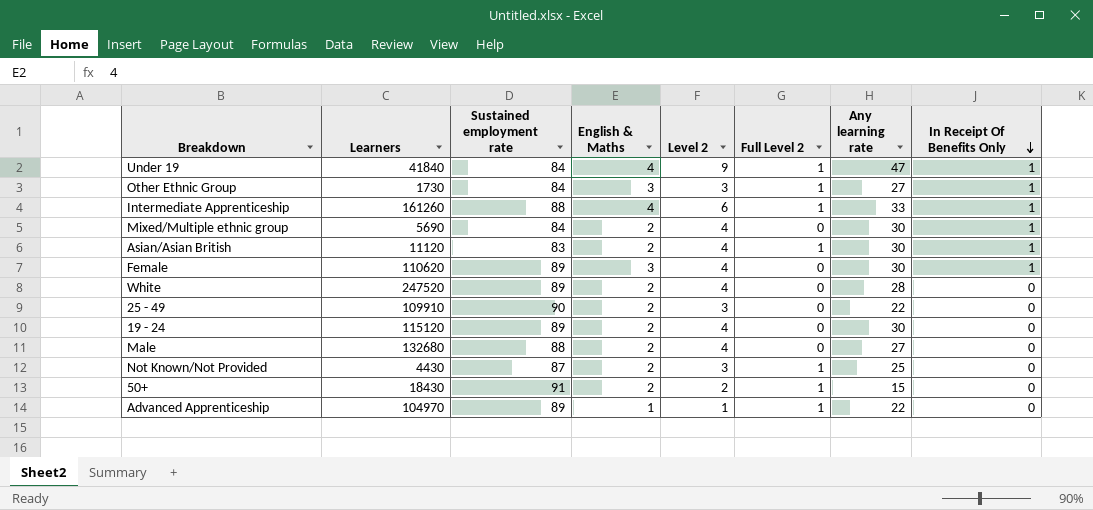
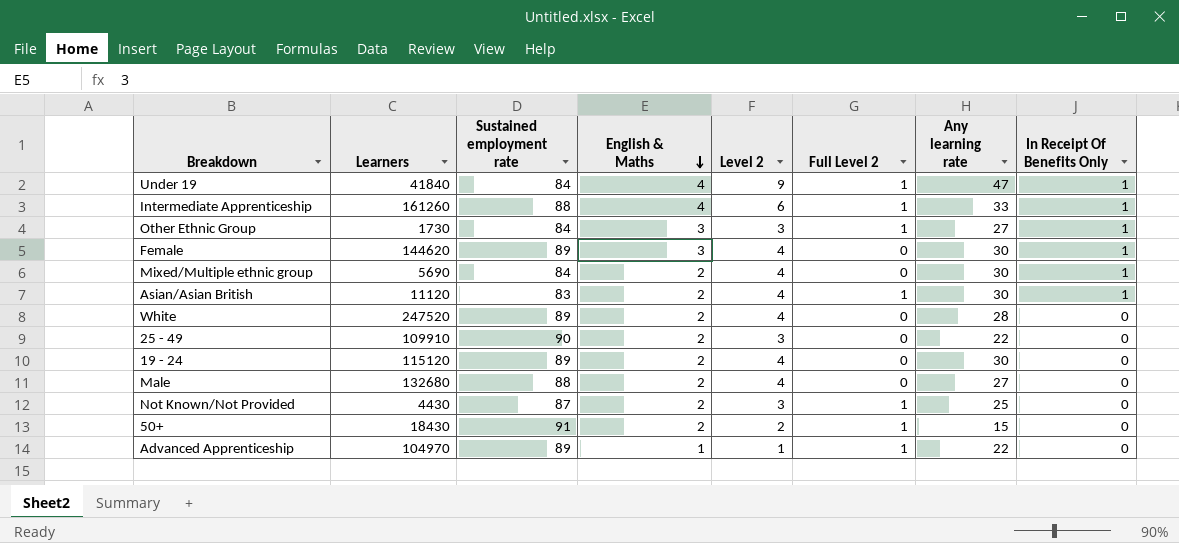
row order: In Receipt Of Benefits Only descending -> English & Maths descending
Female | Learners: 110620 -> 144620

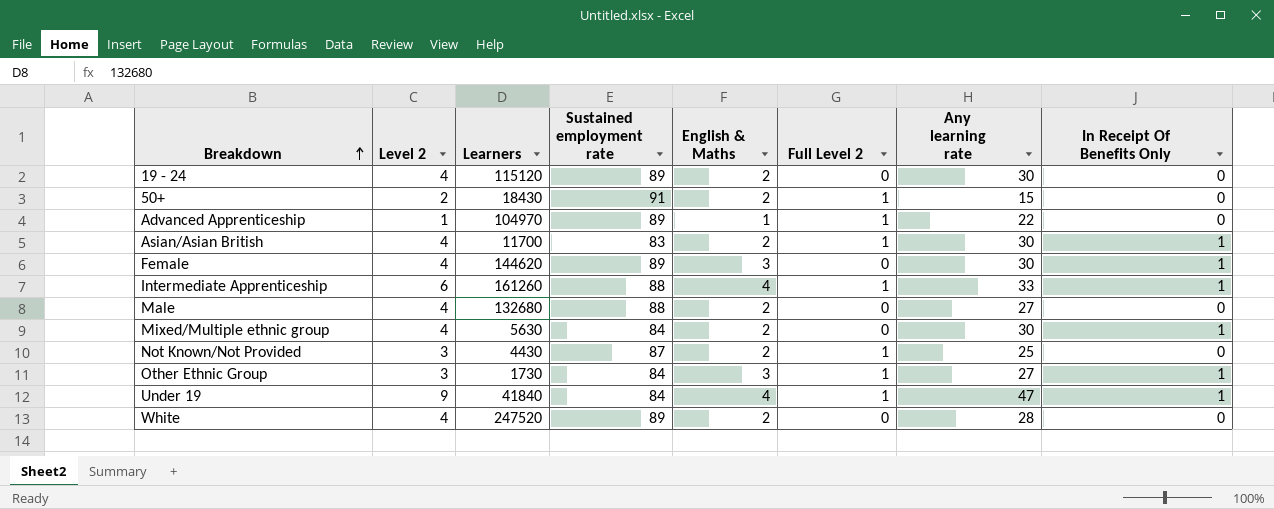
row order: English & Maths descending -> Breakdown ascending
column Level 2 | position: 5 -> 2
row 25 - 49: 109910 | 90 | 2 | 3 | 0 | 22 | 0 -> none
Asian/Asian British | Learners: 11120 -> 11700
Mixed/Multiple ethnic group | Learners: 5690 -> 5630

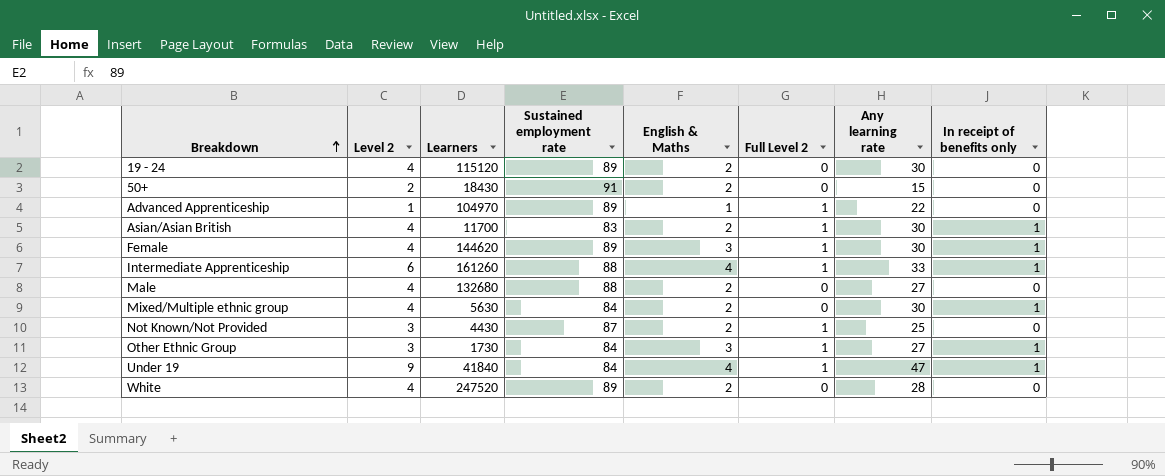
column name: In Receipt Of Benefits Only -> In receipt of benefits only
50+ | Full Level 2: 1 -> 0
Female | Full Level 2: 0 -> 1

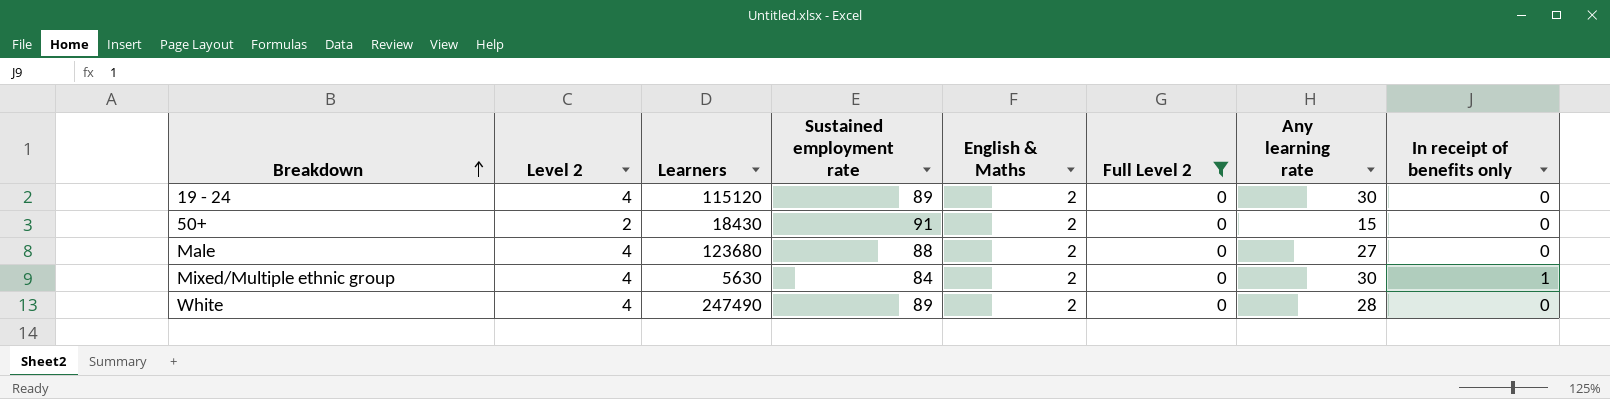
filter: none -> Full Level 2 = 0
Male | Learners: 132680 -> 123680
White | Learners: 247520 -> 247490

